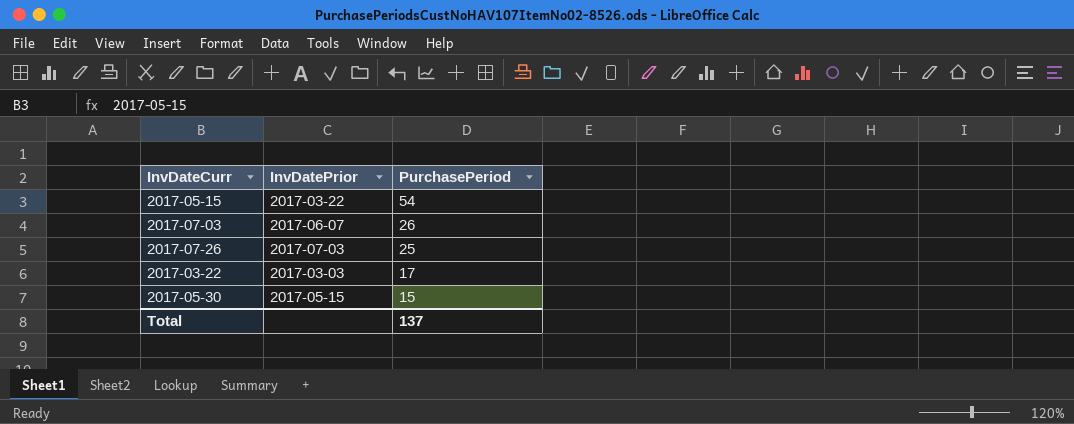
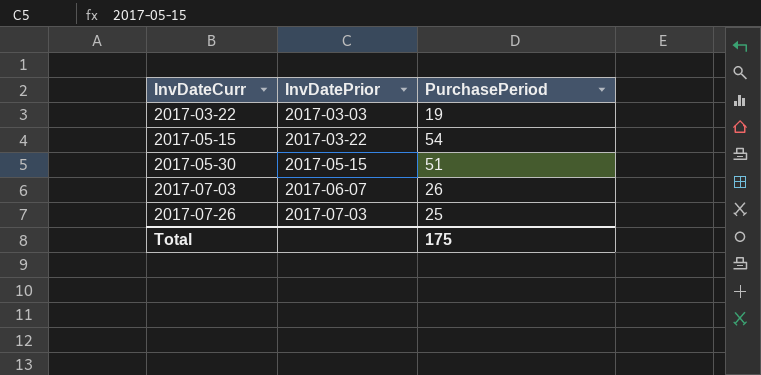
row order: PurchasePeriod descending -> InvDateCurr ascending
2017-03-22 | PurchasePeriod: 17 -> 19
2017-05-30 | PurchasePeriod: 15 -> 51
Total | PurchasePeriod: 137 -> 175

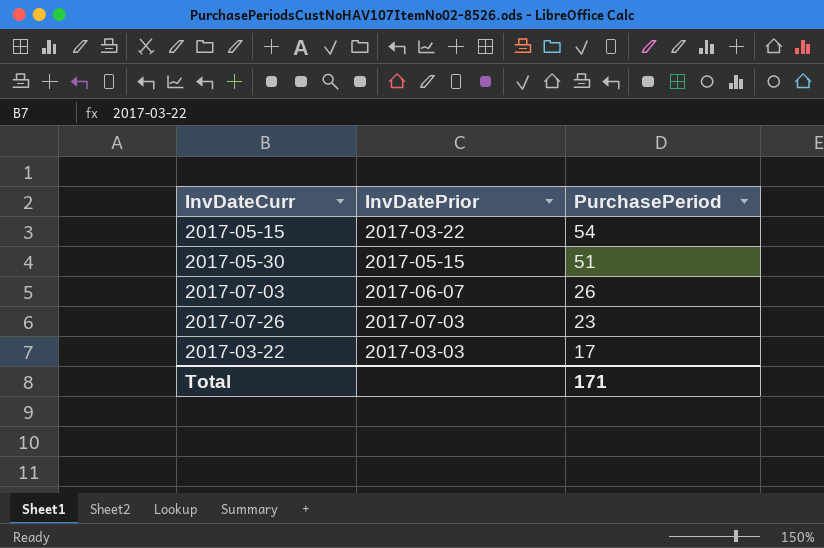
row order: InvDateCurr ascending -> PurchasePeriod descending
2017-07-26 | PurchasePeriod: 25 -> 23
2017-03-22 | PurchasePeriod: 19 -> 17
Total | PurchasePeriod: 175 -> 171

